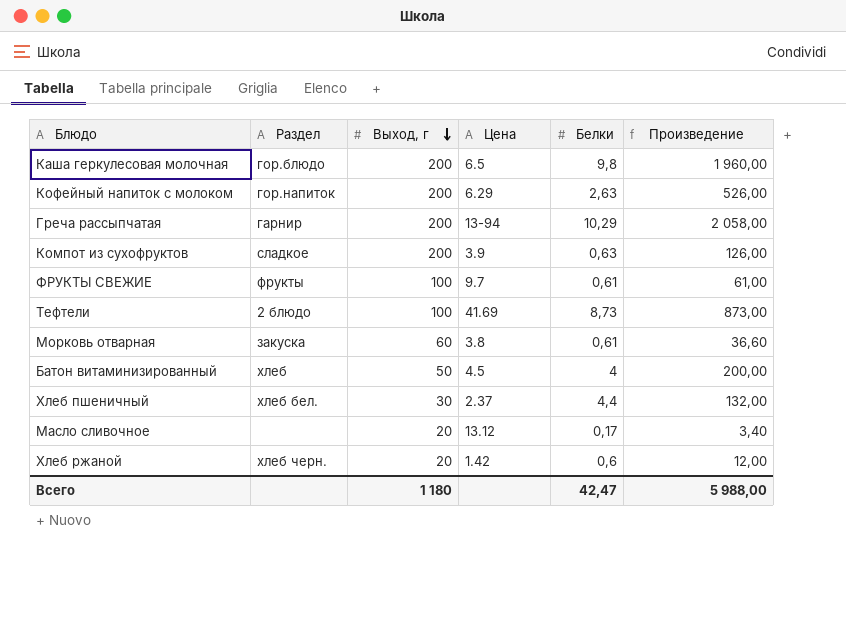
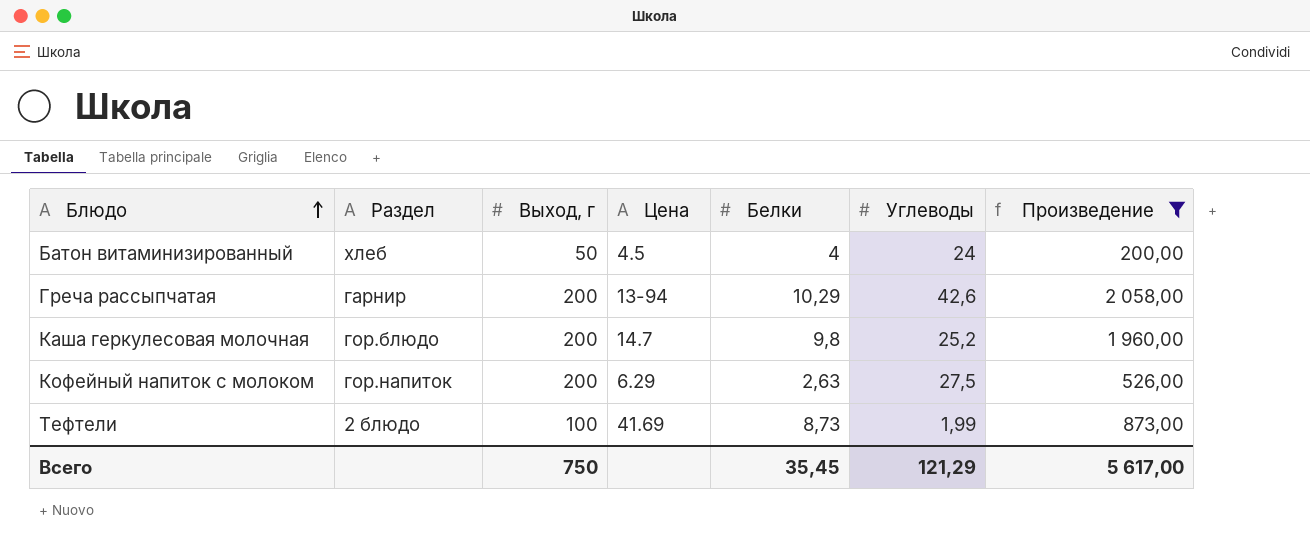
filter: none -> Произведение >= 200,00
row order: Выход, г descending -> Блюдо ascending
column Углеводы | position: none -> 6
Каша геркулесовая молочная | Цена: 6.5 -> 14.7
Всего | Выход, г: 1 180 -> 750
Всего | Белки: 42,47 -> 35,45
Всего | Произведение: 5 988,00 -> 5 617,00

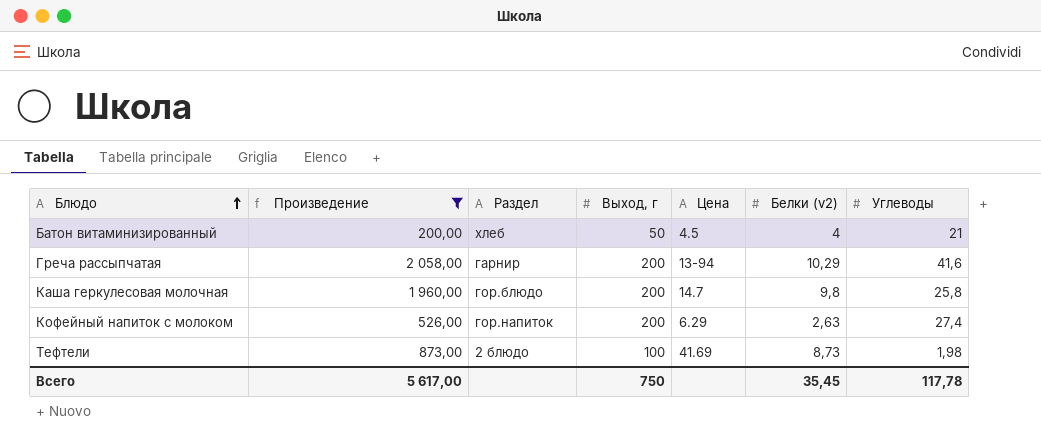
column Произведение | position: 7 -> 2
column name: Белки -> Белки (v2)
Батон витаминизированный | Углеводы: 24 -> 21
Греча рассыпчатая | Углеводы: 42,6 -> 41,6
Каша геркулесовая молочная | Углеводы: 25,2 -> 25,8
Кофейный напиток с молоком | Углеводы: 27,5 -> 27,4
Тефтели | Углеводы: 1,99 -> 1,98
Всего | Углеводы: 121,29 -> 117,78

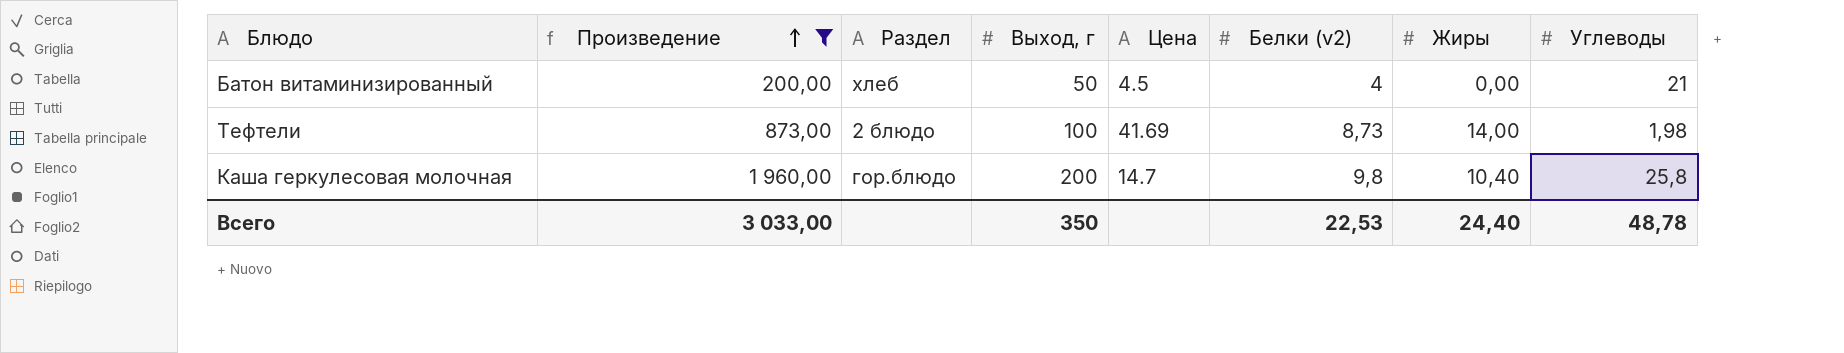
row order: Блюдо ascending -> Произведение ascending
column Жиры | position: none -> 7
row Греча рассыпчатая: 2 058,00 | гарнир | 200 | 13-94 | 10,29 | 41,6 -> none
row Кофейный напиток с молоком: 526,00 | гор.напиток | 200 | 6.29 | 2,63 | 27,4 -> none
Всего | Произведение: 5 617,00 -> 3 033,00
Всего | Выход, г: 750 -> 350
Всего | Белки (v2): 35,45 -> 22,53
Всего | Углеводы: 117,78 -> 48,78

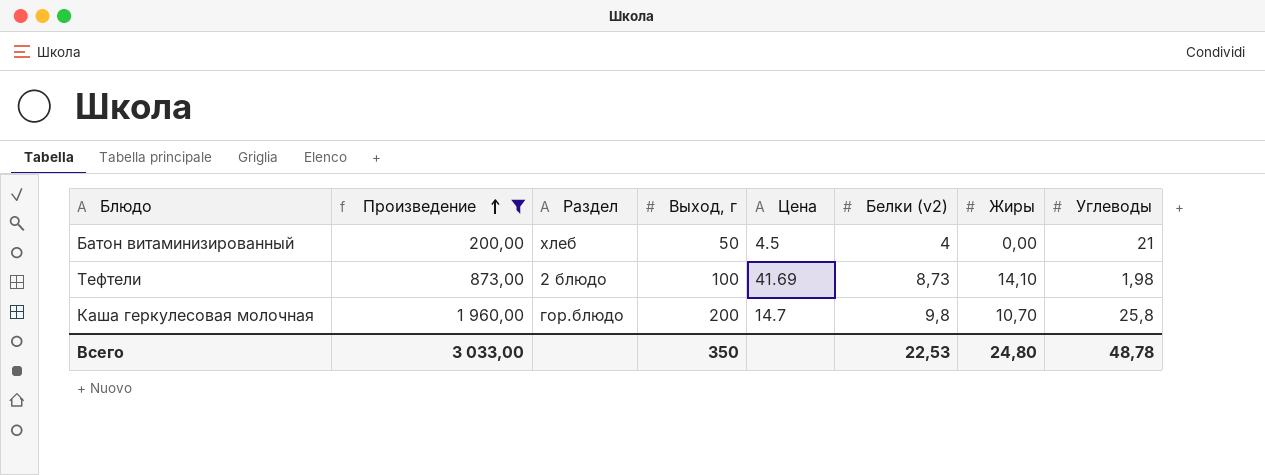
Тефтели | Жиры: 14,00 -> 14,10
Каша геркулесовая молочная | Жиры: 10,40 -> 10,70
Всего | Жиры: 24,40 -> 24,80

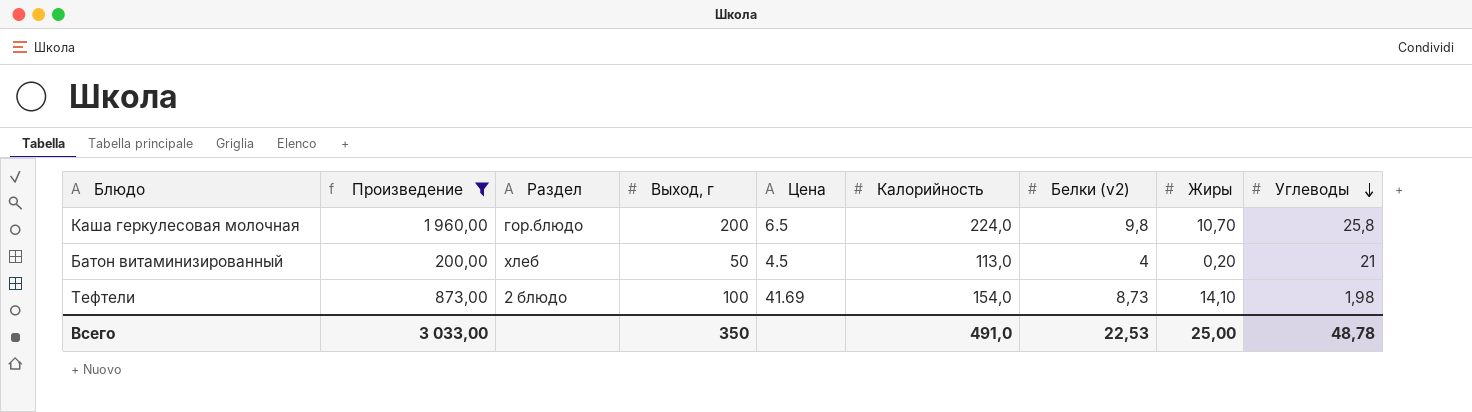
row order: Произведение ascending -> Углеводы descending
column Калорийность | position: none -> 6
Каша геркулесовая молочная | Цена: 14.7 -> 6.5
Батон витаминизированный | Жиры: 0,00 -> 0,20
Всего | Жиры: 24,80 -> 25,00

